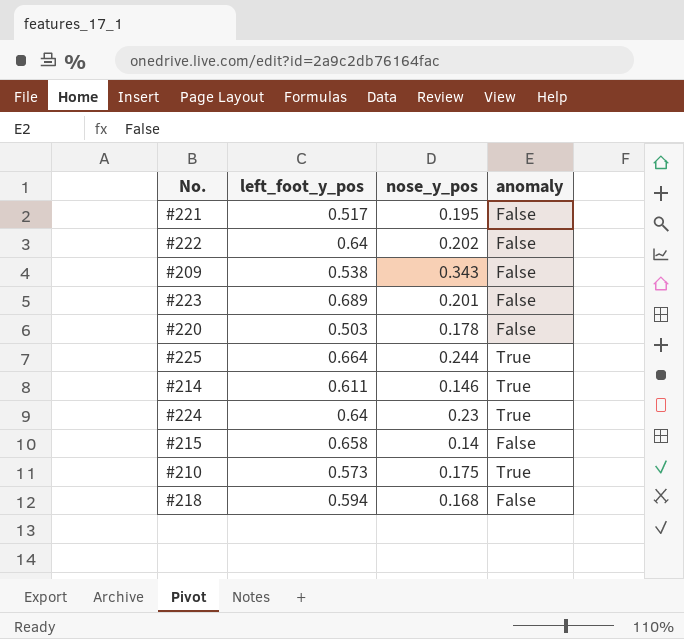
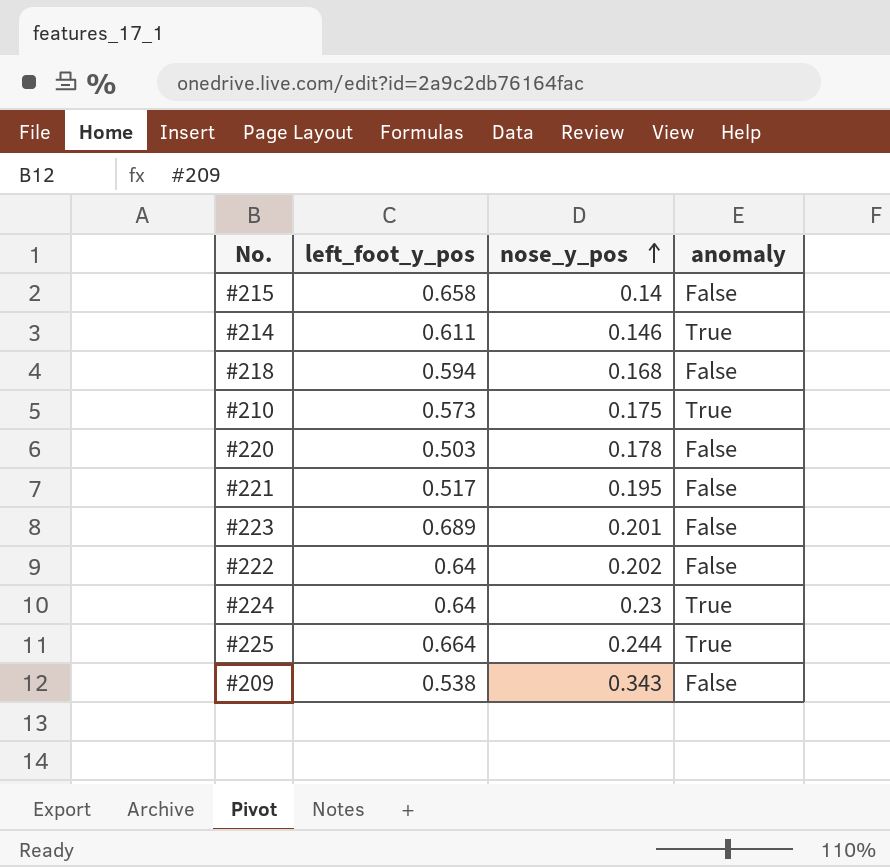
row order: none -> nose_y_pos ascending

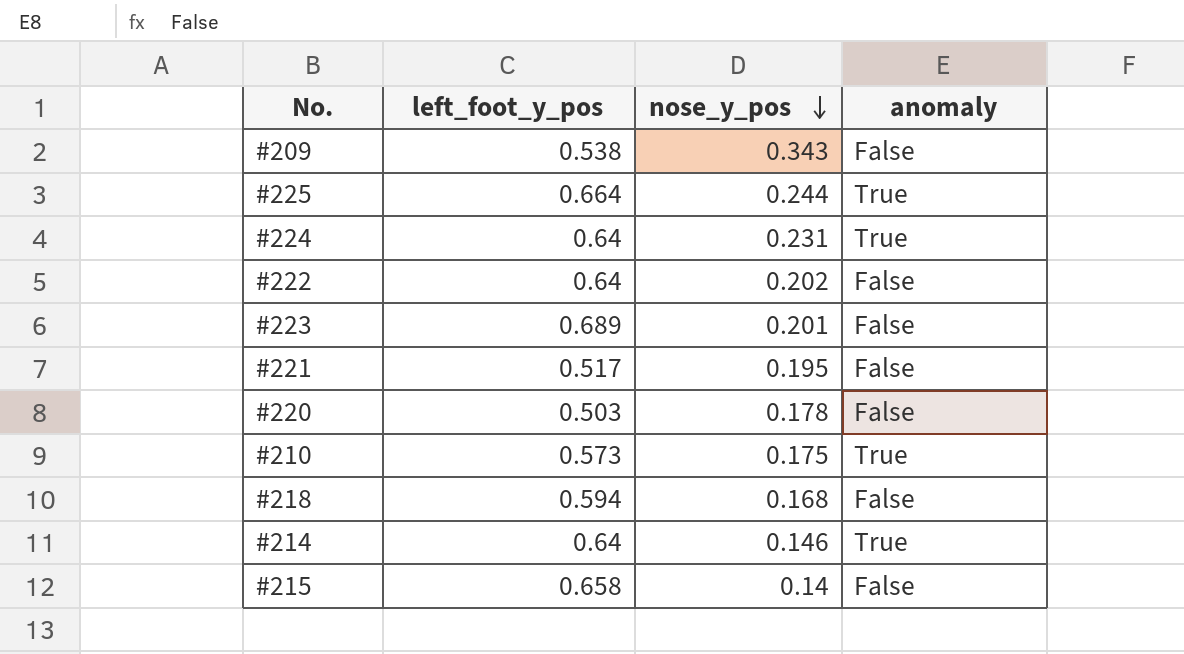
row order: nose_y_pos ascending -> nose_y_pos descending
#224 | nose_y_pos: 0.23 -> 0.231
#214 | left_foot_y_pos: 0.611 -> 0.64

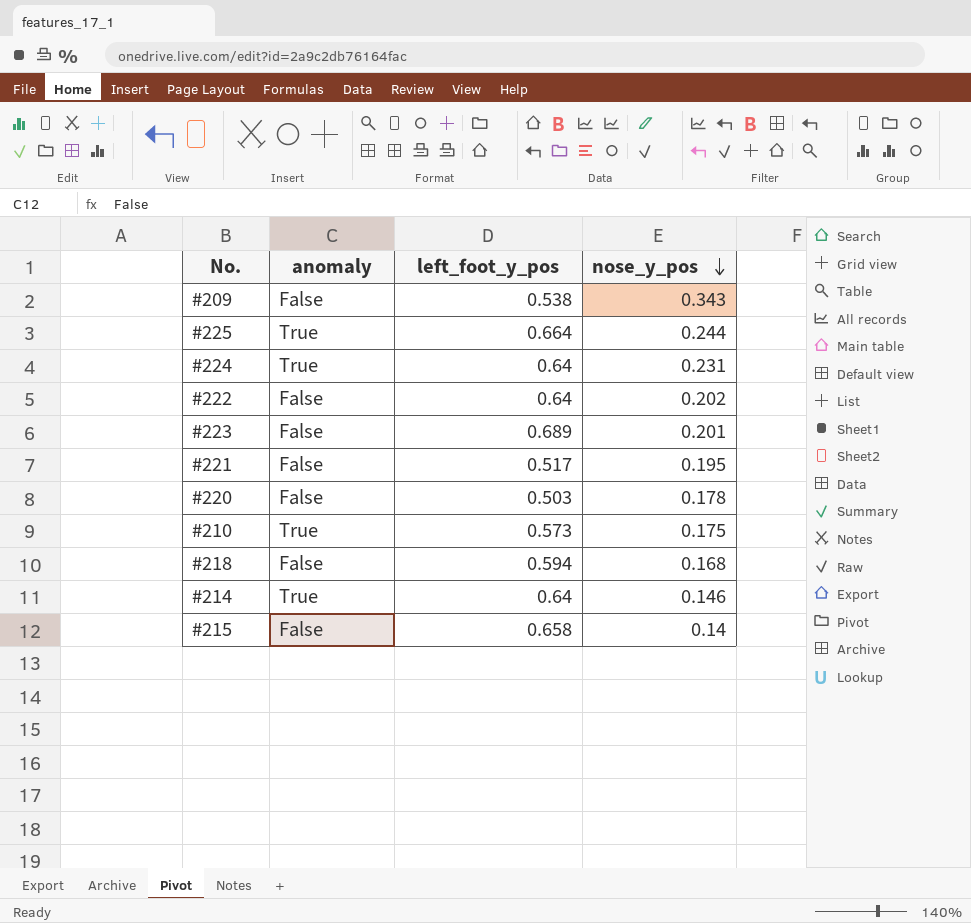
column anomaly | position: 4 -> 2

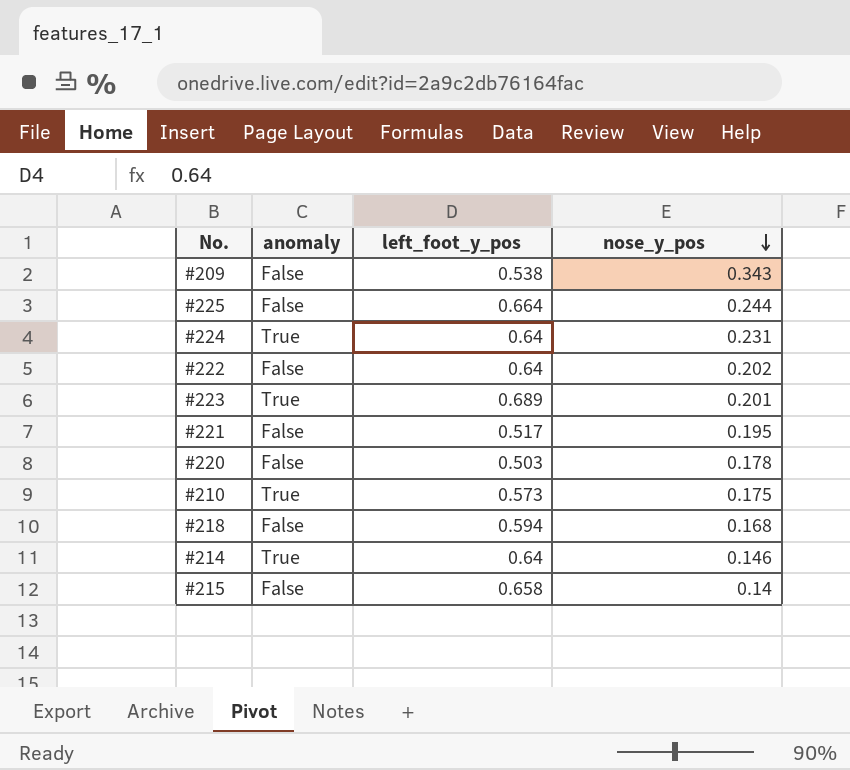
#225 | anomaly: True -> False
#223 | anomaly: False -> True

